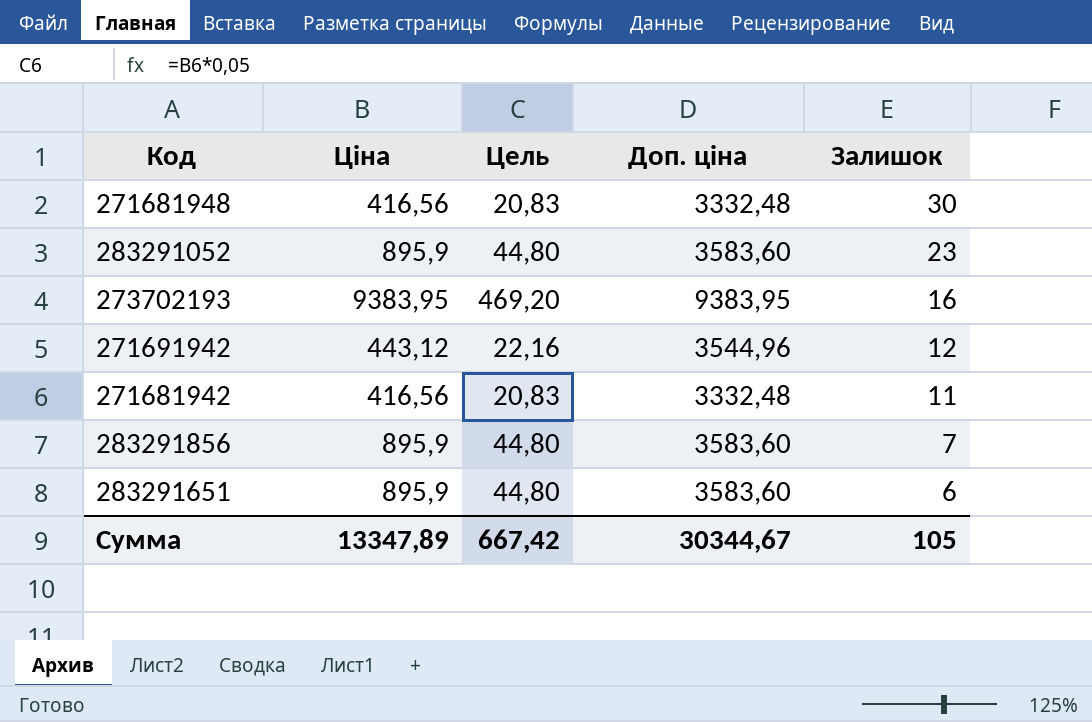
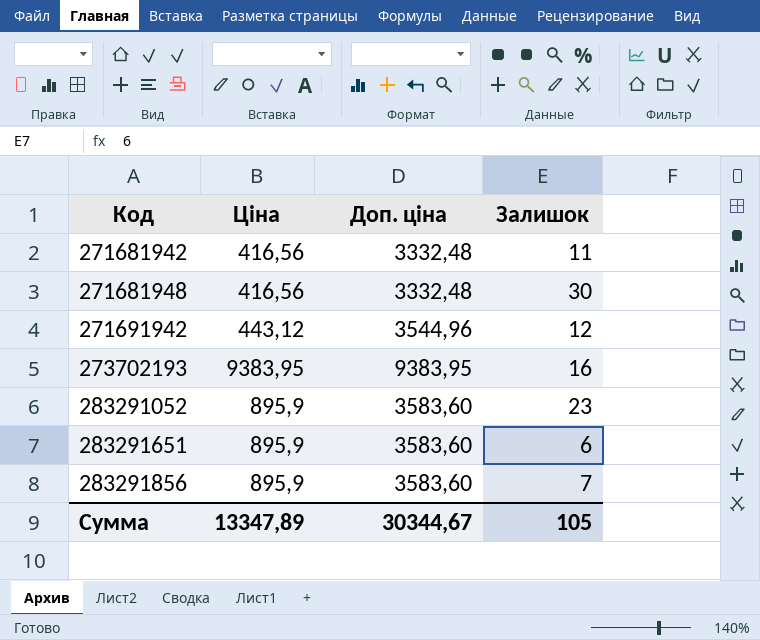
row order: Залишок descending -> Код ascending
column Цель | formula: [Ціна] * 0,05 -> none

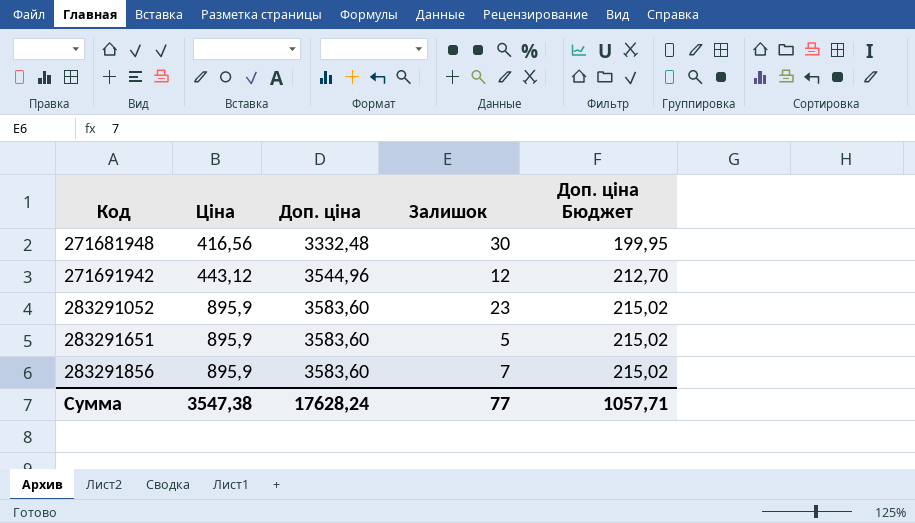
column Доп. ціна Бюджет | formula: none -> [Доп. ціна] * 0,06
row 271681942: 416,56 | 3332,48 | 11 -> none
row 273702193: 9383,95 | 9383,95 | 16 -> none
283291651 | Залишок: 6 -> 5
Сумма | Ціна: 13347,89 -> 3547,38
Сумма | Доп. ціна: 30344,67 -> 17628,24
Сумма | Залишок: 105 -> 77

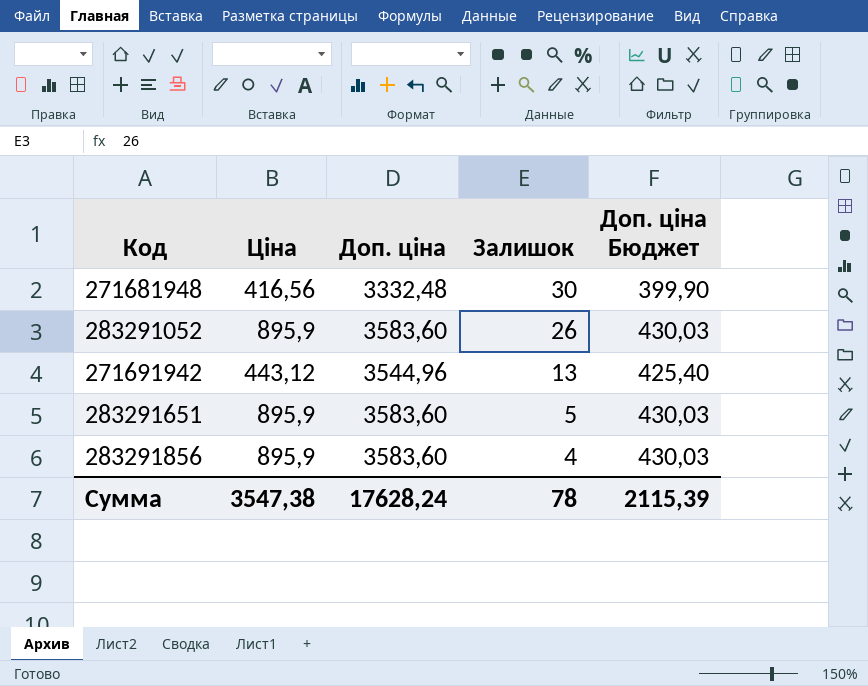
row order: Код ascending -> Залишок descending
column Доп. ціна Бюджет | formula: [Доп. ціна] * 0,06 -> [Доп. ціна] * 0,12
283291052 | Залишок: 23 -> 26
271691942 | Залишок: 12 -> 13
283291856 | Залишок: 7 -> 4
Сумма | Залишок: 77 -> 78
Сумма | Доп. ціна Бюджет: 1057,71 -> 2115,39

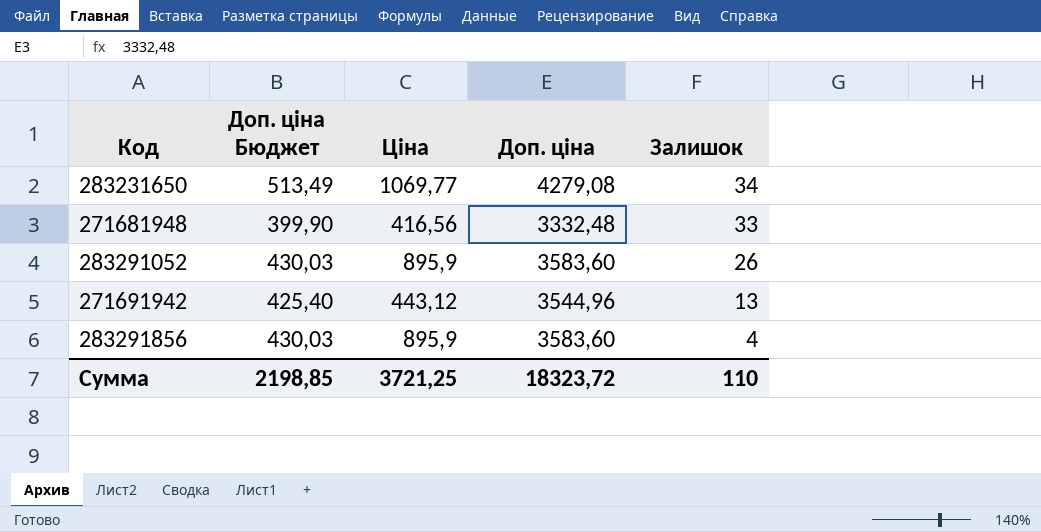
column Доп. ціна Бюджет | position: 5 -> 2
row 283291651: 895,9 | 3583,60 | 5 | 430,03 -> none
row 283231650: none -> 513,49 | 1069,77 | 4279,08 | 34
271681948 | Залишок: 30 -> 33
Сумма | Доп. ціна Бюджет: 2115,39 -> 2198,85
Сумма | Ціна: 3547,38 -> 3721,25
Сумма | Доп. ціна: 17628,24 -> 18323,72
Сумма | Залишок: 78 -> 110

